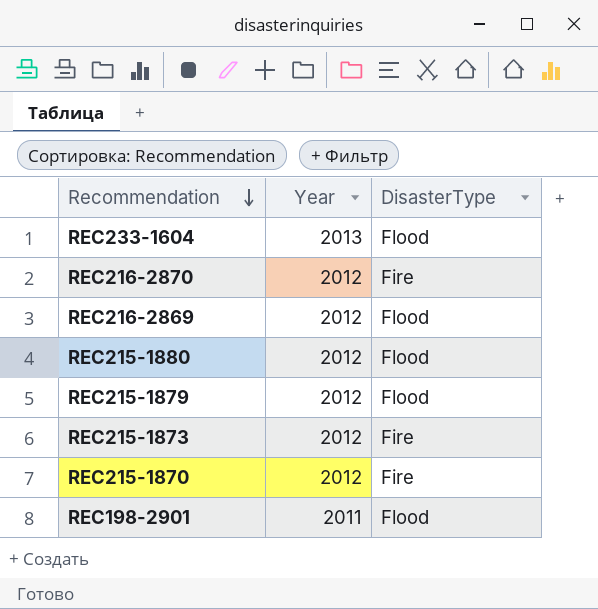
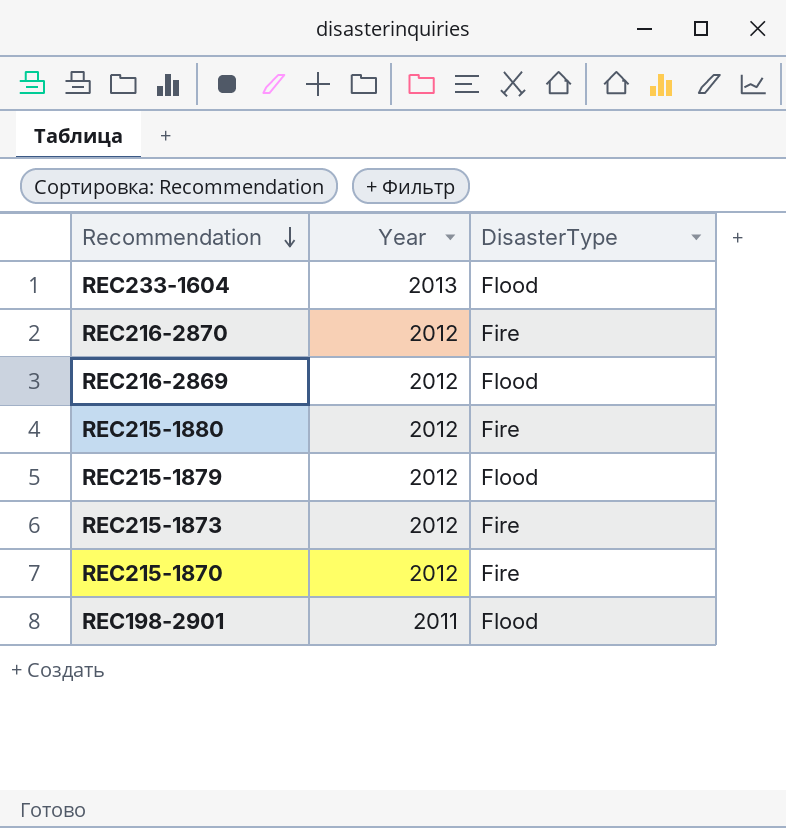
REC215-1880 | DisasterType: Flood -> Fire

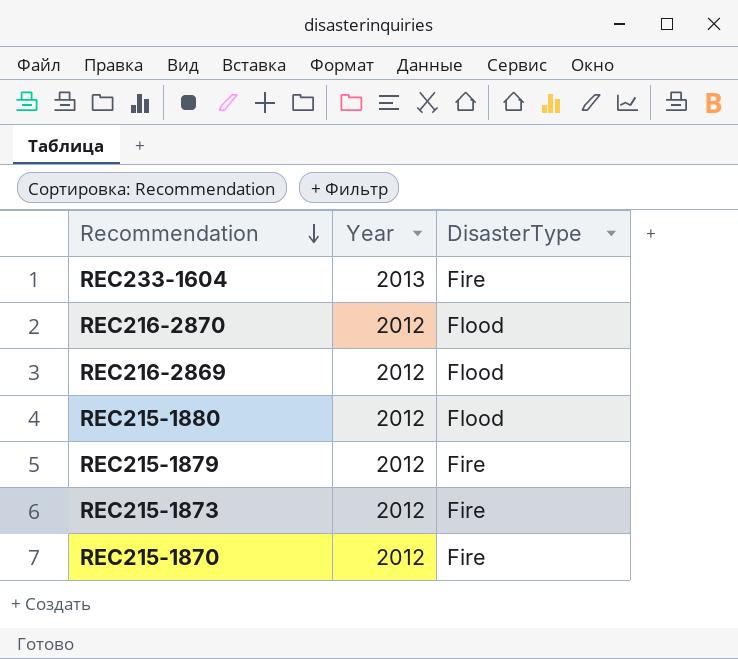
row REC198-2901: 2011 | Flood -> none
REC233-1604 | DisasterType: Flood -> Fire
REC216-2870 | DisasterType: Fire -> Flood
REC215-1880 | DisasterType: Fire -> Flood
REC215-1879 | DisasterType: Flood -> Fire

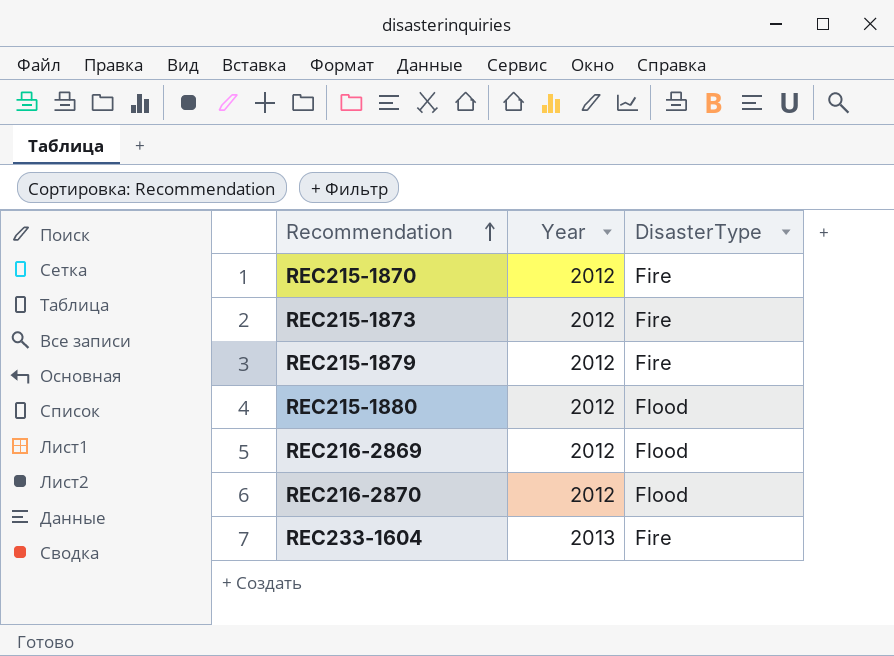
row order: Recommendation descending -> Recommendation ascending

